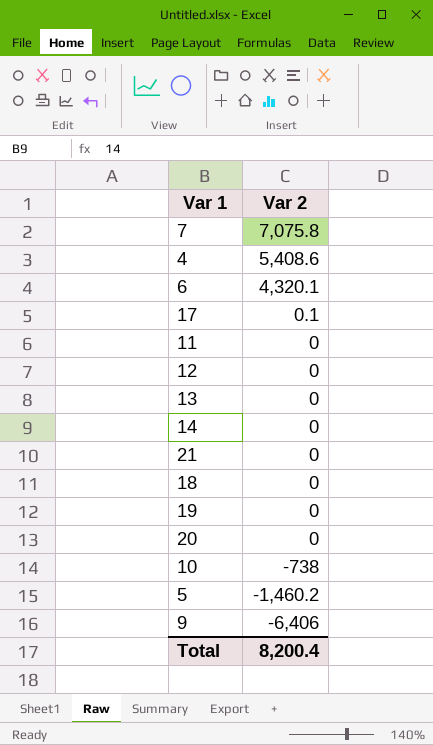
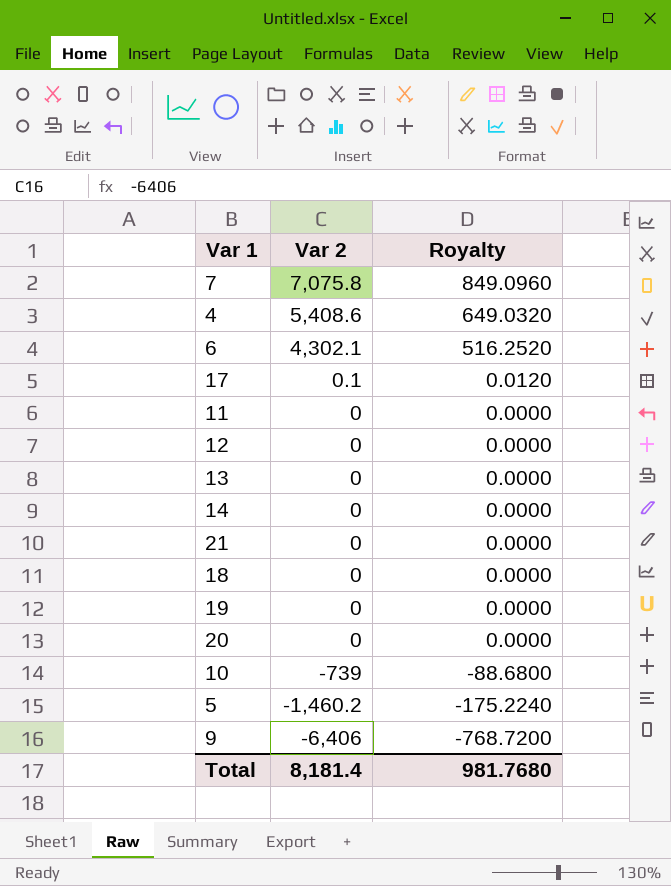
column Royalty | formula: none -> [Var 2] * 0.12
6 | Var 2: 4,320.1 -> 4,302.1
10 | Var 2: -738 -> -739
Total | Var 2: 8,200.4 -> 8,181.4

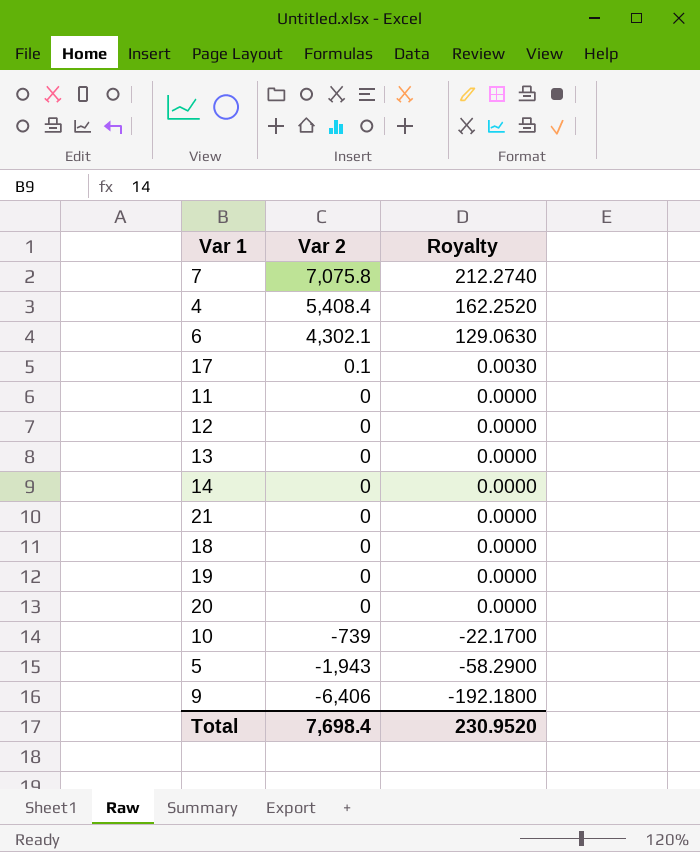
column Royalty | formula: [Var 2] * 0.12 -> [Var 2] * 0.03
4 | Var 2: 5,408.6 -> 5,408.4
5 | Var 2: -1,460.2 -> -1,943
Total | Var 2: 8,181.4 -> 7,698.4
Total | Royalty: 981.7680 -> 230.9520

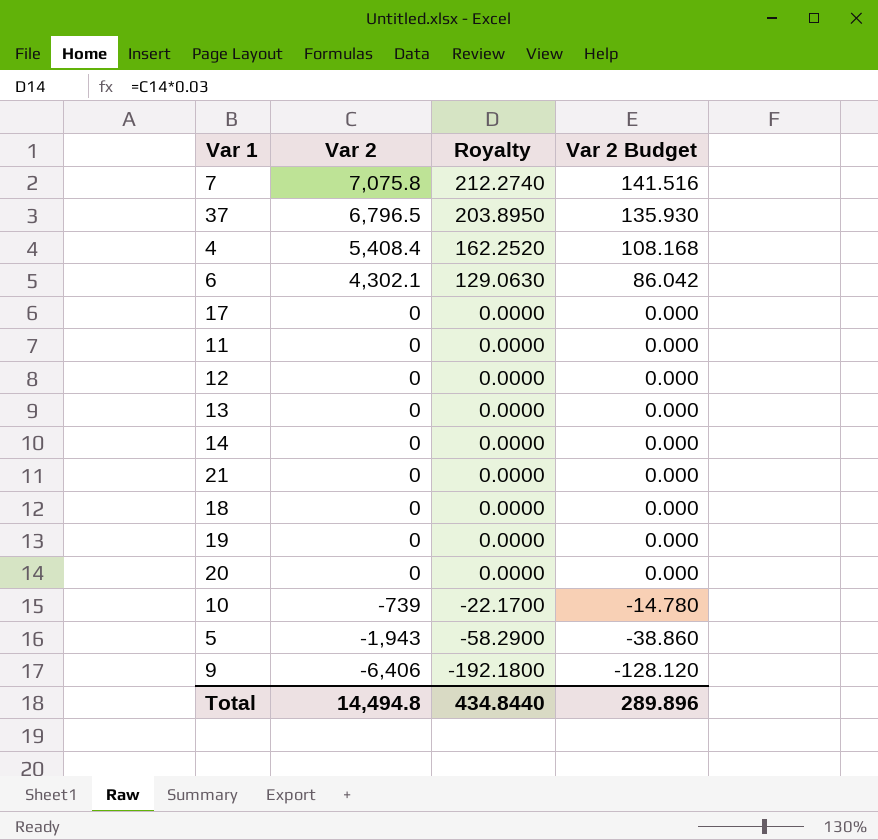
column Var 2 Budget | formula: none -> [Var 2] * 0.02
row 37: none -> 6,796.5 | 203.8950 | 135.930
17 | Var 2: 0.1 -> 0
17 | Royalty: 0.0030 -> 0.0000
Total | Var 2: 7,698.4 -> 14,494.8
Total | Royalty: 230.9520 -> 434.8440

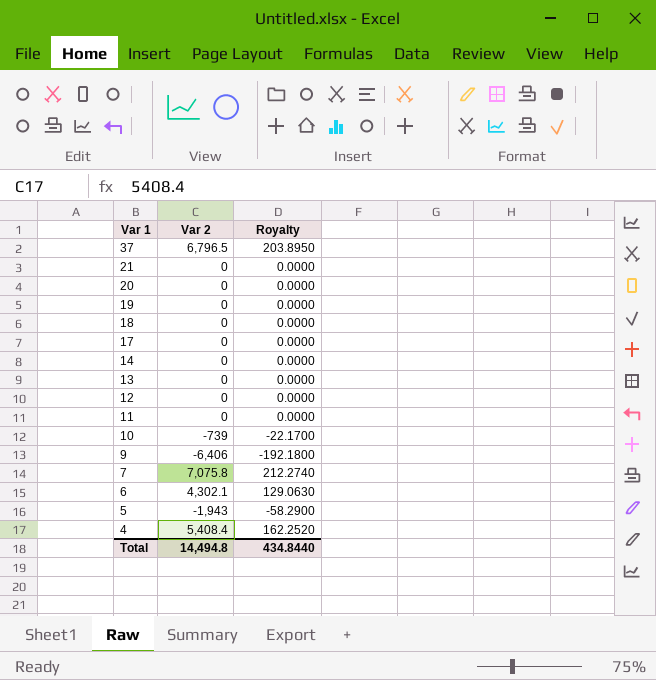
row order: Var 2 descending -> Var 1 descending
column Var 2 Budget | formula: [Var 2] * 0.02 -> none

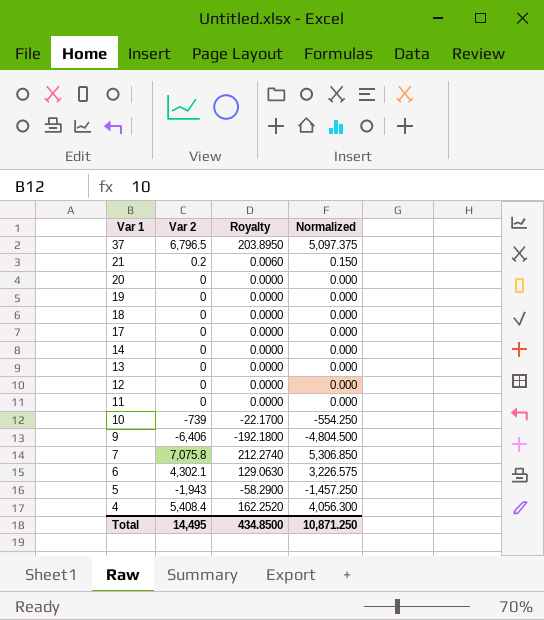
column Normalized | formula: none -> [Var 2] * 0.75
21 | Var 2: 0 -> 0.2
21 | Royalty: 0.0000 -> 0.0060
Total | Var 2: 14,494.8 -> 14,495
Total | Royalty: 434.8440 -> 434.8500

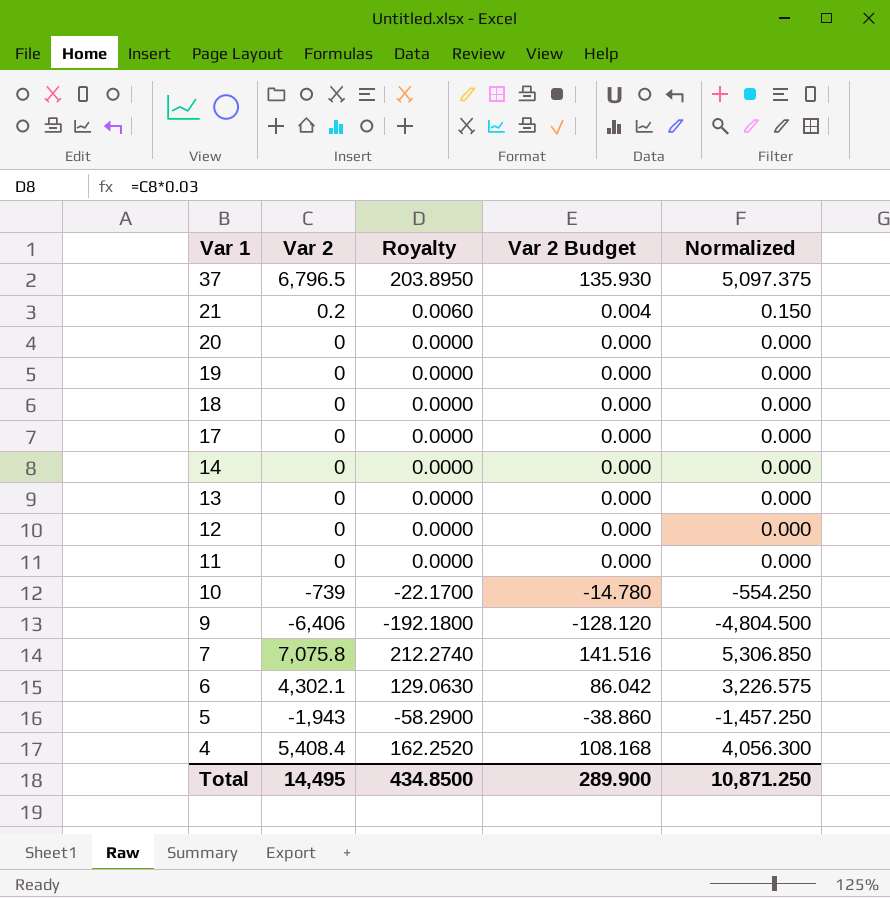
column Var 2 Budget | formula: none -> [Var 2] * 0.02

